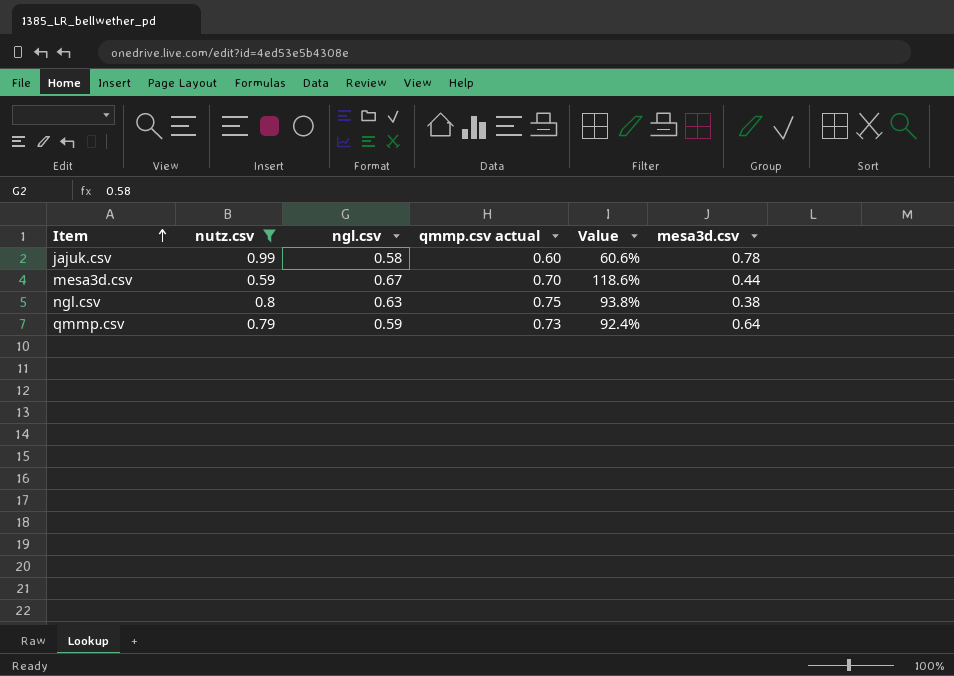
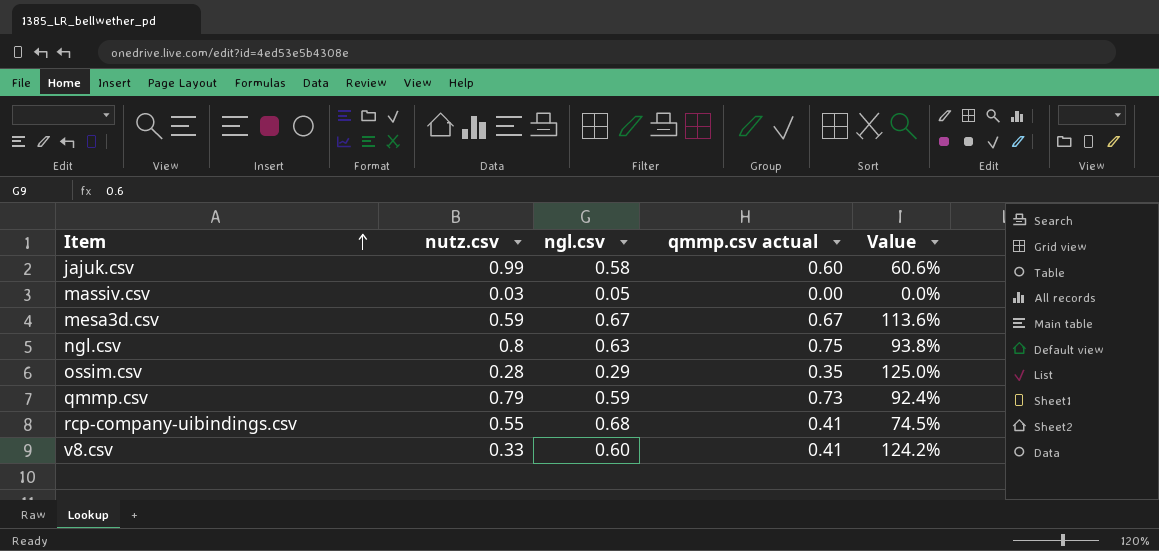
filter: nutz.csv >= 0.59 -> none
column mesa3d.csv | position: 6 -> none
mesa3d.csv | qmmp.csv actual: 0.70 -> 0.67
mesa3d.csv | Value: 118.6% -> 113.6%

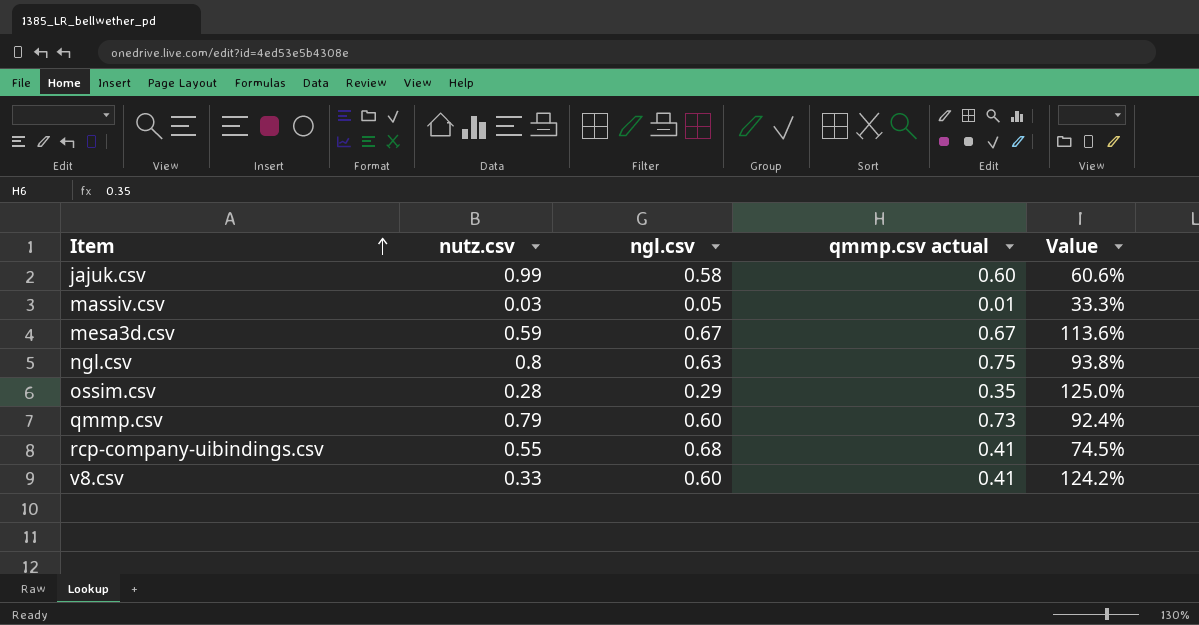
massiv.csv | qmmp.csv actual: 0.00 -> 0.01
massiv.csv | Value: 0.0% -> 33.3%
qmmp.csv | ngl.csv: 0.59 -> 0.60

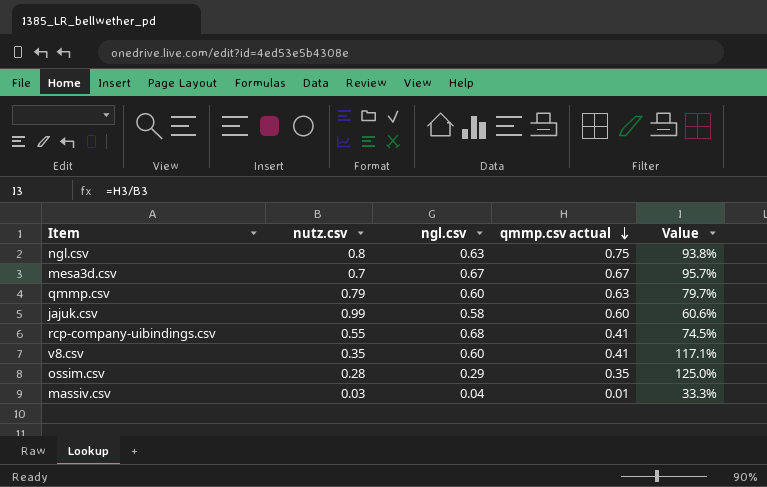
row order: Item ascending -> qmmp.csv actual descending
mesa3d.csv | nutz.csv: 0.59 -> 0.7
mesa3d.csv | Value: 113.6% -> 95.7%
qmmp.csv | qmmp.csv actual: 0.73 -> 0.63
qmmp.csv | Value: 92.4% -> 79.7%
v8.csv | nutz.csv: 0.33 -> 0.35
v8.csv | Value: 124.2% -> 117.1%
massiv.csv | ngl.csv: 0.05 -> 0.04

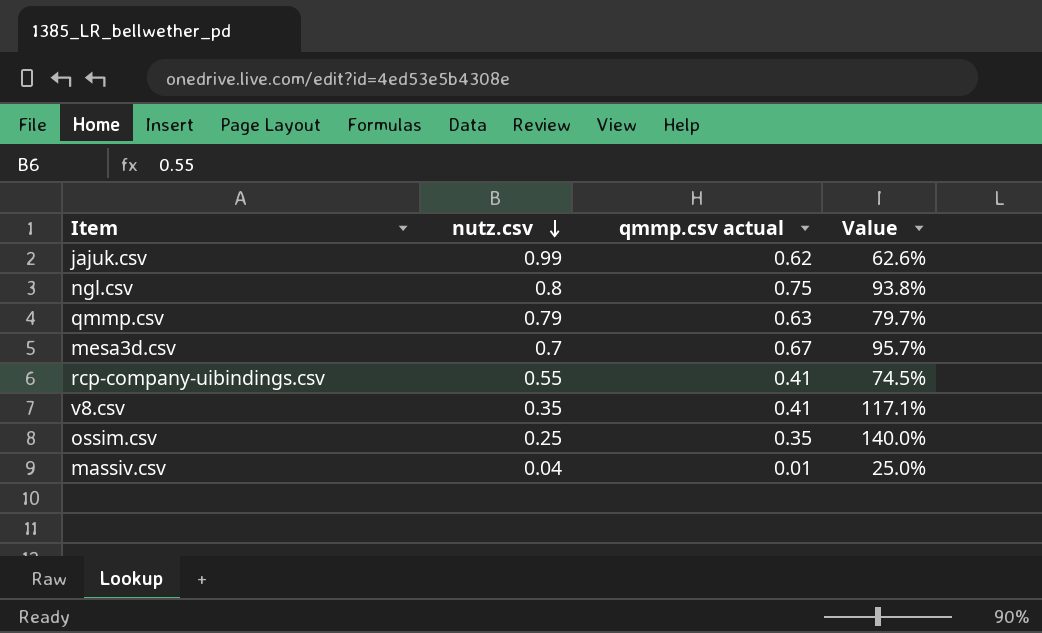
row order: qmmp.csv actual descending -> nutz.csv descending
column ngl.csv | position: 3 -> none
jajuk.csv | qmmp.csv actual: 0.60 -> 0.62
jajuk.csv | Value: 60.6% -> 62.6%
ossim.csv | nutz.csv: 0.28 -> 0.25
ossim.csv | Value: 125.0% -> 140.0%
massiv.csv | nutz.csv: 0.03 -> 0.04
massiv.csv | Value: 33.3% -> 25.0%

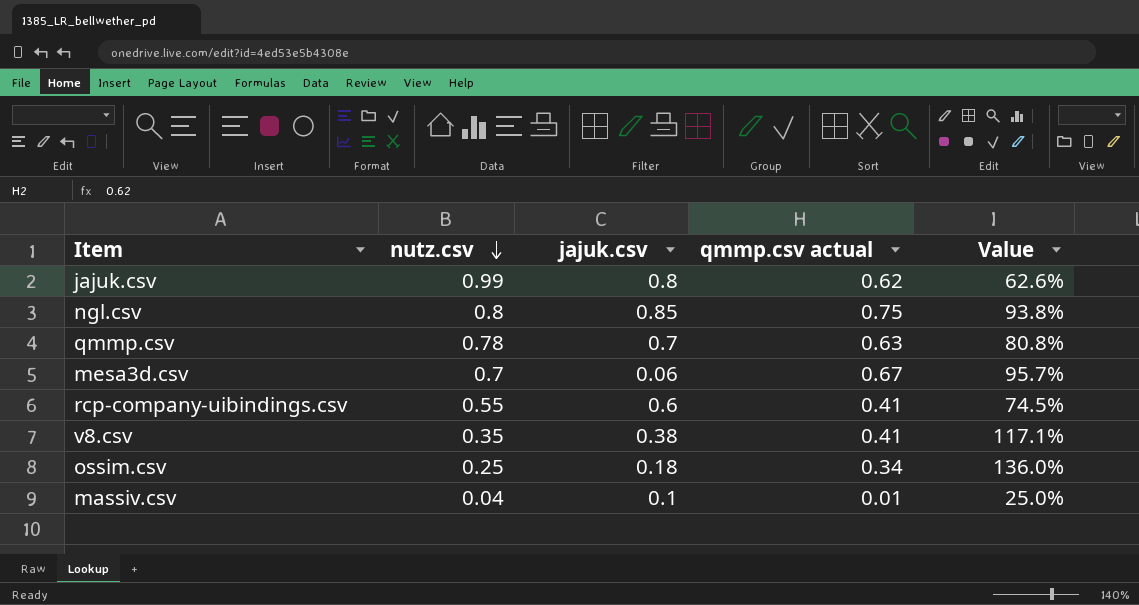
column jajuk.csv | position: none -> 3
qmmp.csv | nutz.csv: 0.79 -> 0.78
qmmp.csv | Value: 79.7% -> 80.8%
ossim.csv | qmmp.csv actual: 0.35 -> 0.34
ossim.csv | Value: 140.0% -> 136.0%

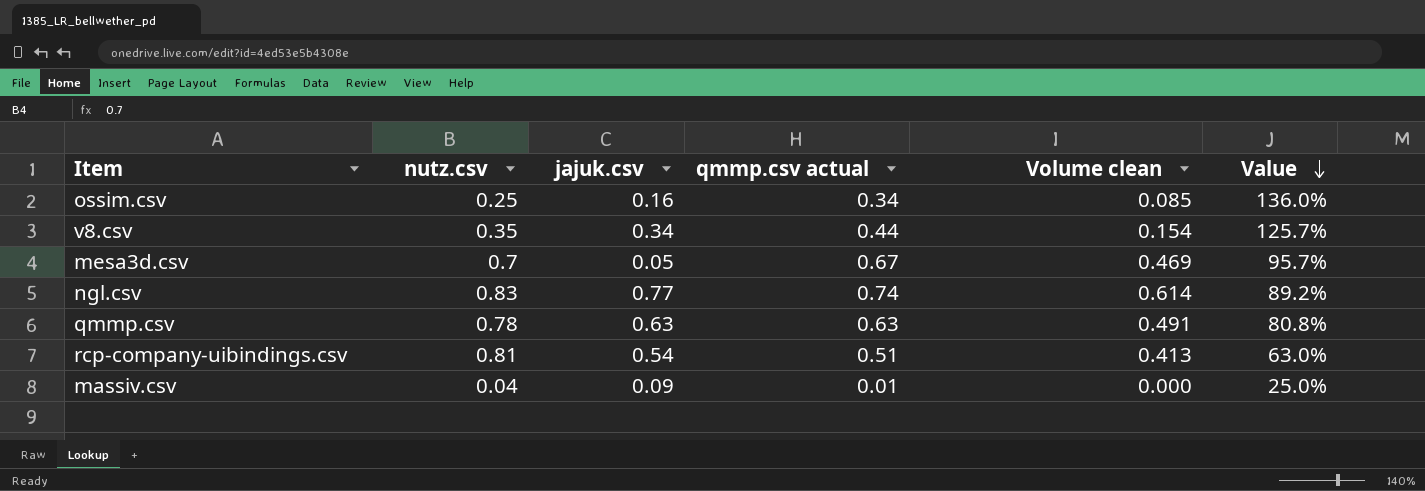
row order: nutz.csv descending -> Value descending
column Volume clean | formula: none -> [nutz.csv] * [qmmp.csv actual]
row jajuk.csv: 0.99 | 0.8 | 0.62 | 62.6% -> none
ossim.csv | jajuk.csv: 0.18 -> 0.16
v8.csv | jajuk.csv: 0.38 -> 0.34
v8.csv | qmmp.csv actual: 0.41 -> 0.44
v8.csv | Value: 117.1% -> 125.7%
mesa3d.csv | jajuk.csv: 0.06 -> 0.05
ngl.csv | nutz.csv: 0.8 -> 0.83
ngl.csv | jajuk.csv: 0.85 -> 0.77
ngl.csv | qmmp.csv actual: 0.75 -> 0.74
ngl.csv | Value: 93.8% -> 89.2%
qmmp.csv | jajuk.csv: 0.7 -> 0.63
rcp-company-uibindings.csv | nutz.csv: 0.55 -> 0.81
rcp-company-uibindings.csv | jajuk.csv: 0.6 -> 0.54
rcp-company-uibindings.csv | qmmp.csv actual: 0.41 -> 0.51
rcp-company-uibindings.csv | Value: 74.5% -> 63.0%
massiv.csv | jajuk.csv: 0.1 -> 0.09

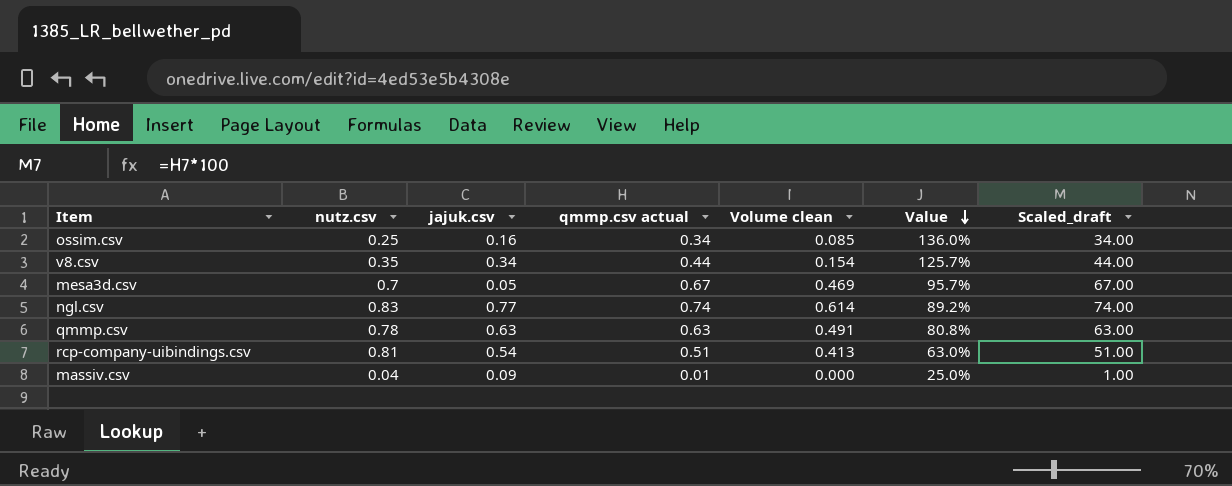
column Scaled_draft | formula: none -> [qmmp.csv actual] * 100

